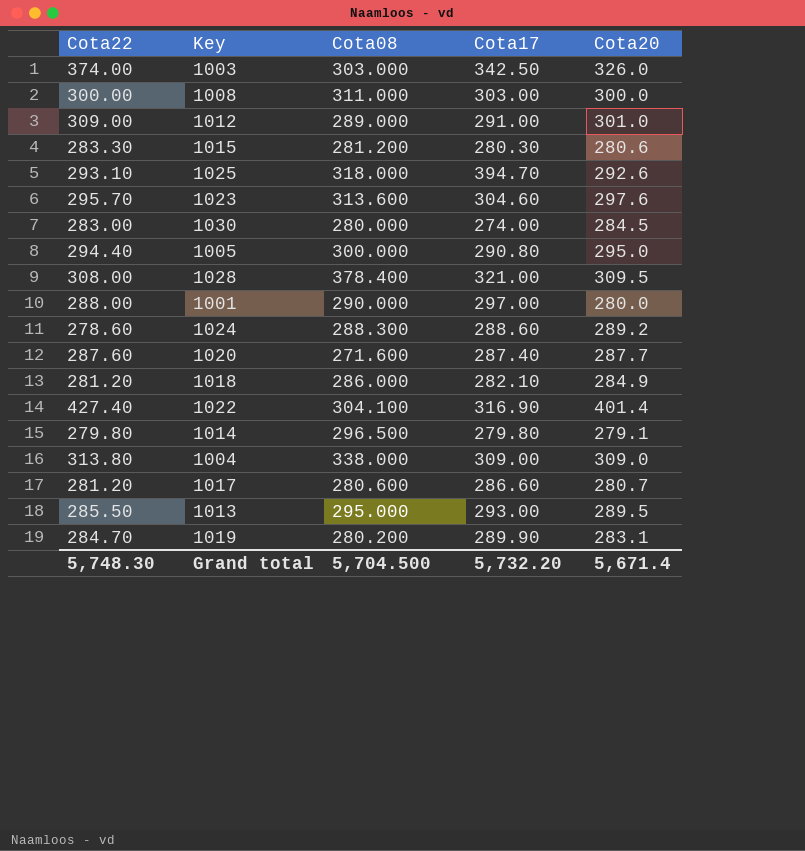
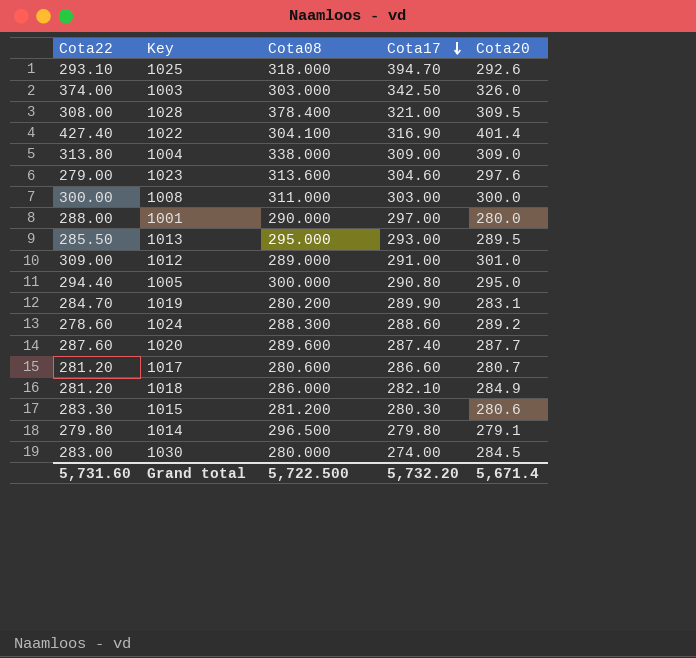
row order: none -> Cota17 descending
1023 | Cota22: 295.70 -> 279.00
1020 | Cota08: 271.600 -> 289.600
Grand total | Cota22: 5,748.30 -> 5,731.60
Grand total | Cota08: 5,704.500 -> 5,722.500

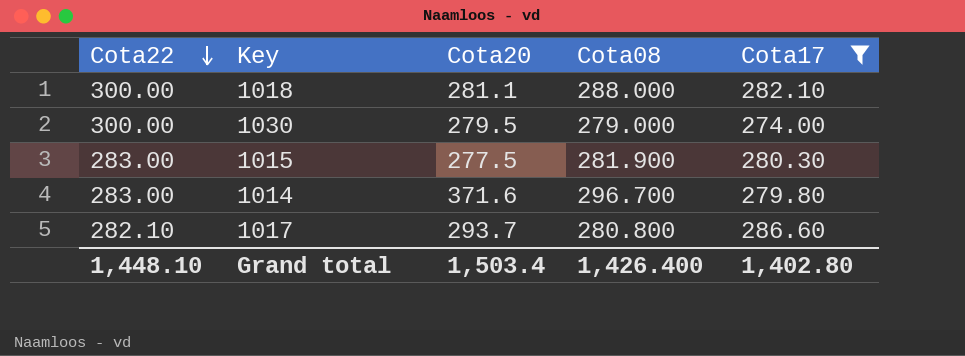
filter: none -> Cota17 <= 286.60
row order: Cota17 descending -> Cota22 descending
column Cota20 | position: 5 -> 3
1018 | Cota22: 281.20 -> 300.00
1018 | Cota20: 284.9 -> 281.1
1018 | Cota08: 286.000 -> 288.000
1030 | Cota22: 283.00 -> 300.00
1030 | Cota20: 284.5 -> 279.5
1030 | Cota08: 280.000 -> 279.000
1015 | Cota22: 283.30 -> 283.00
1015 | Cota20: 280.6 -> 277.5
1015 | Cota08: 281.200 -> 281.900
1014 | Cota22: 279.80 -> 283.00
1014 | Cota20: 279.1 -> 371.6
1014 | Cota08: 296.500 -> 296.700
1017 | Cota22: 281.20 -> 282.10
1017 | Cota20: 280.7 -> 293.7
1017 | Cota08: 280.600 -> 280.800
Grand total | Cota22: 5,731.60 -> 1,448.10
Grand total | Cota20: 5,671.4 -> 1,503.4
Grand total | Cota08: 5,722.500 -> 1,426.400
Grand total | Cota17: 5,732.20 -> 1,402.80

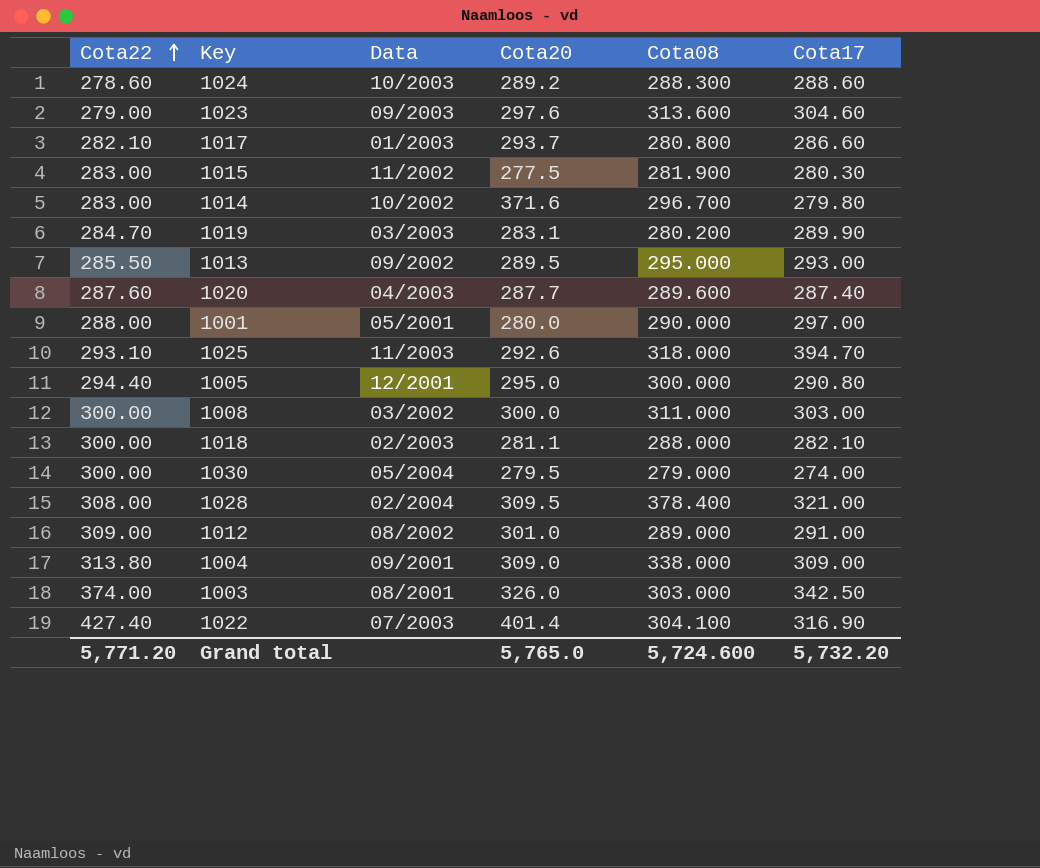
filter: Cota17 <= 286.60 -> none
row order: Cota22 descending -> Cota22 ascending
column Data | position: none -> 3
Grand total | Cota22: 1,448.10 -> 5,771.20
Grand total | Cota20: 1,503.4 -> 5,765.0
Grand total | Cota08: 1,426.400 -> 5,724.600
Grand total | Cota17: 1,402.80 -> 5,732.20

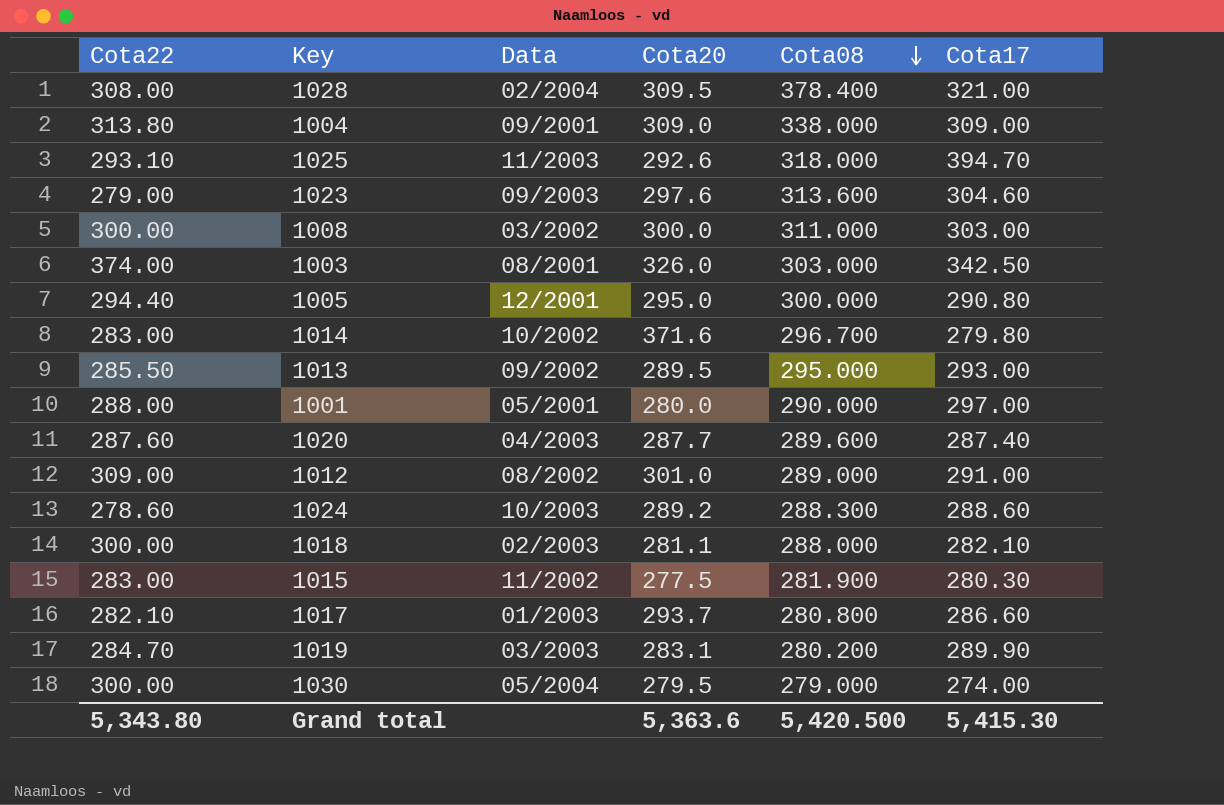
row order: Cota22 ascending -> Cota08 descending
row 1022: 427.40 | 07/2003 | 401.4 | 304.100 | 316.90 -> none
Grand total | Cota22: 5,771.20 -> 5,343.80
Grand total | Cota20: 5,765.0 -> 5,363.6
Grand total | Cota08: 5,724.600 -> 5,420.500
Grand total | Cota17: 5,732.20 -> 5,415.30

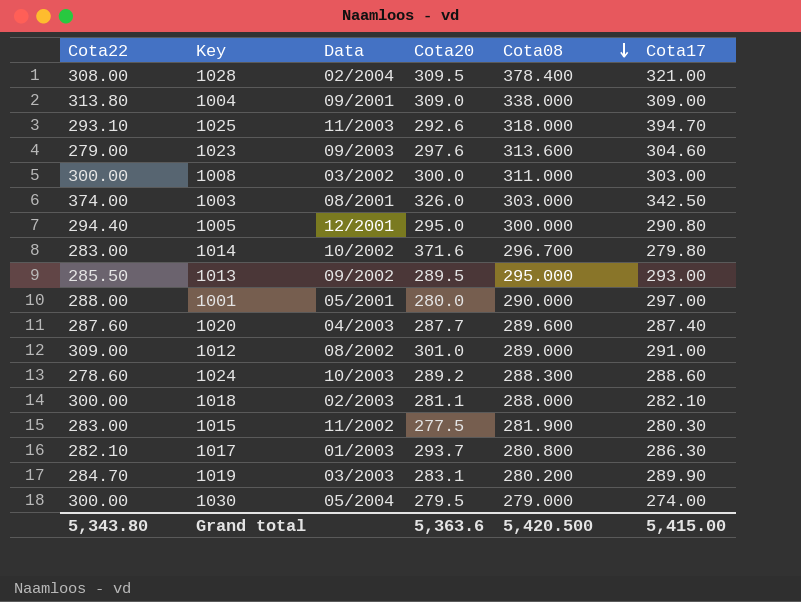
1017 | Cota17: 286.60 -> 286.30
Grand total | Cota17: 5,415.30 -> 5,415.00

